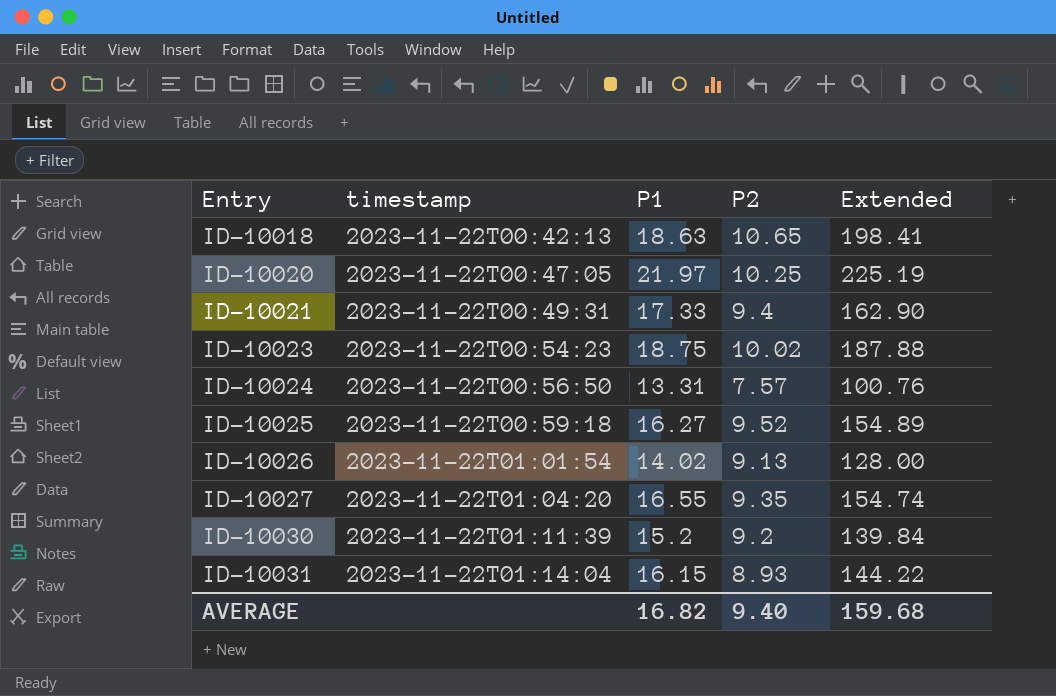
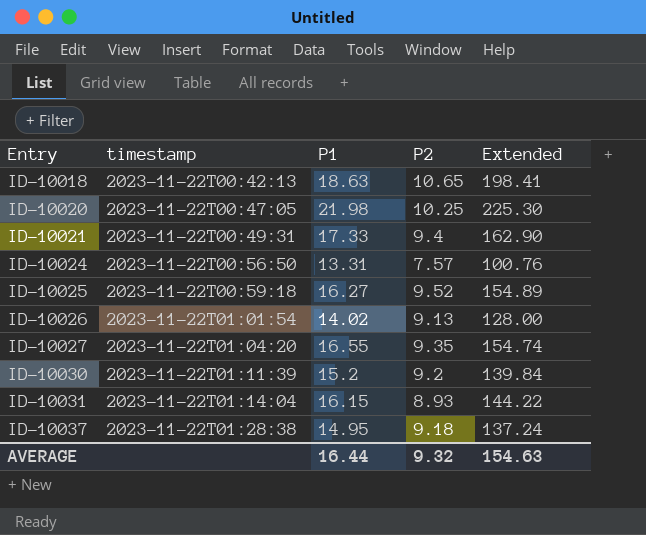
row ID-10023: 2023-11-22T00:54:23 | 18.75 | 10.02 | 187.88 -> none
ID-10020 | P1: 21.97 -> 21.98
ID-10020 | Extended: 225.19 -> 225.30
row ID-10037: none -> 2023-11-22T01:28:38 | 14.95 | 9.18 | 137.24
AVERAGE | P1: 16.82 -> 16.44
AVERAGE | P2: 9.40 -> 9.32
AVERAGE | Extended: 159.68 -> 154.63

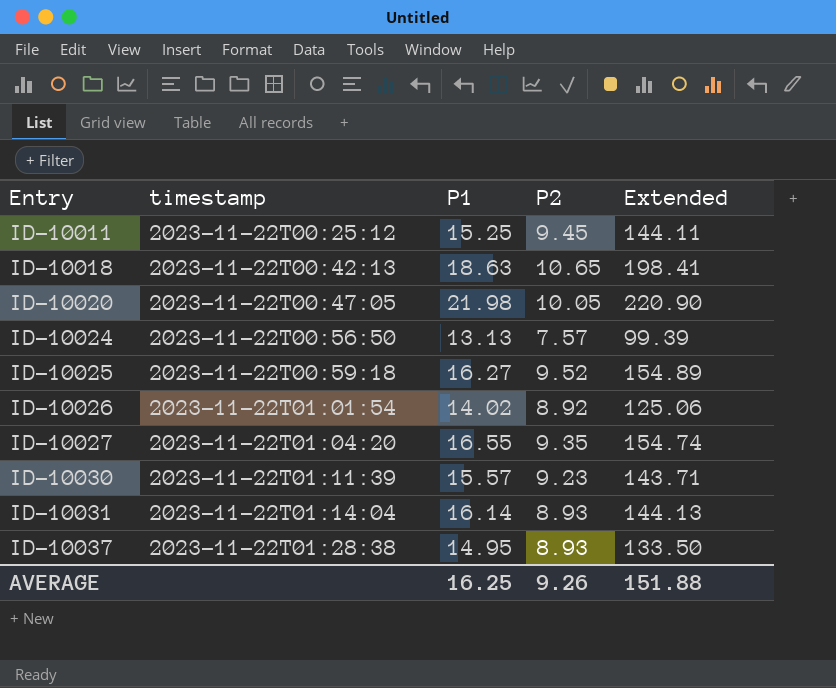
row ID-10021: 2023-11-22T00:49:31 | 17.33 | 9.4 | 162.90 -> none
row ID-10011: none -> 2023-11-22T00:25:12 | 15.25 | 9.45 | 144.11
ID-10020 | P2: 10.25 -> 10.05
ID-10020 | Extended: 225.30 -> 220.90
ID-10024 | P1: 13.31 -> 13.13
ID-10024 | Extended: 100.76 -> 99.39
ID-10026 | P2: 9.13 -> 8.92
ID-10026 | Extended: 128.00 -> 125.06
ID-10030 | P1: 15.2 -> 15.57
ID-10030 | P2: 9.2 -> 9.23
ID-10030 | Extended: 139.84 -> 143.71
ID-10031 | P1: 16.15 -> 16.14
ID-10031 | Extended: 144.22 -> 144.13
ID-10037 | P2: 9.18 -> 8.93
ID-10037 | Extended: 137.24 -> 133.50
AVERAGE | P1: 16.44 -> 16.25
AVERAGE | P2: 9.32 -> 9.26
AVERAGE | Extended: 154.63 -> 151.88

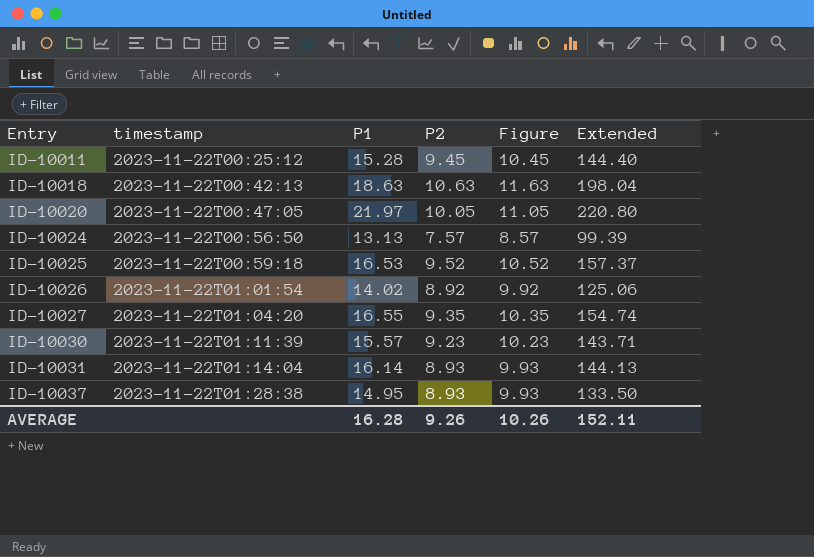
column Figure | formula: none -> [P2] + 1
ID-10011 | P1: 15.25 -> 15.28
ID-10011 | Extended: 144.11 -> 144.40
ID-10018 | P2: 10.65 -> 10.63
ID-10018 | Extended: 198.41 -> 198.04
ID-10020 | P1: 21.98 -> 21.97
ID-10020 | Extended: 220.90 -> 220.80
ID-10025 | P1: 16.27 -> 16.53
ID-10025 | Extended: 154.89 -> 157.37
AVERAGE | P1: 16.25 -> 16.28
AVERAGE | Extended: 151.88 -> 152.11

